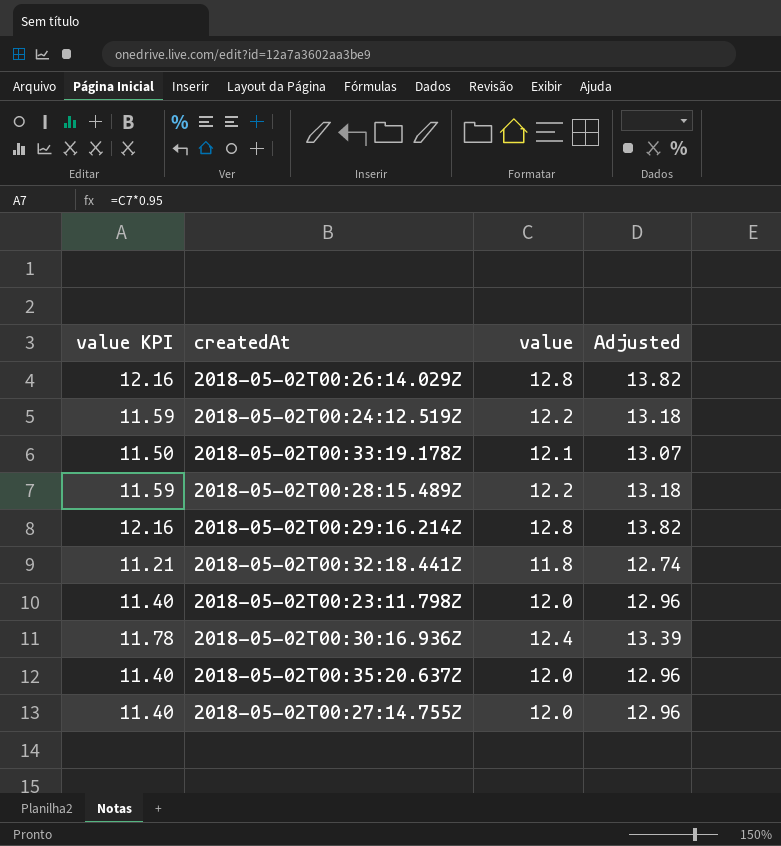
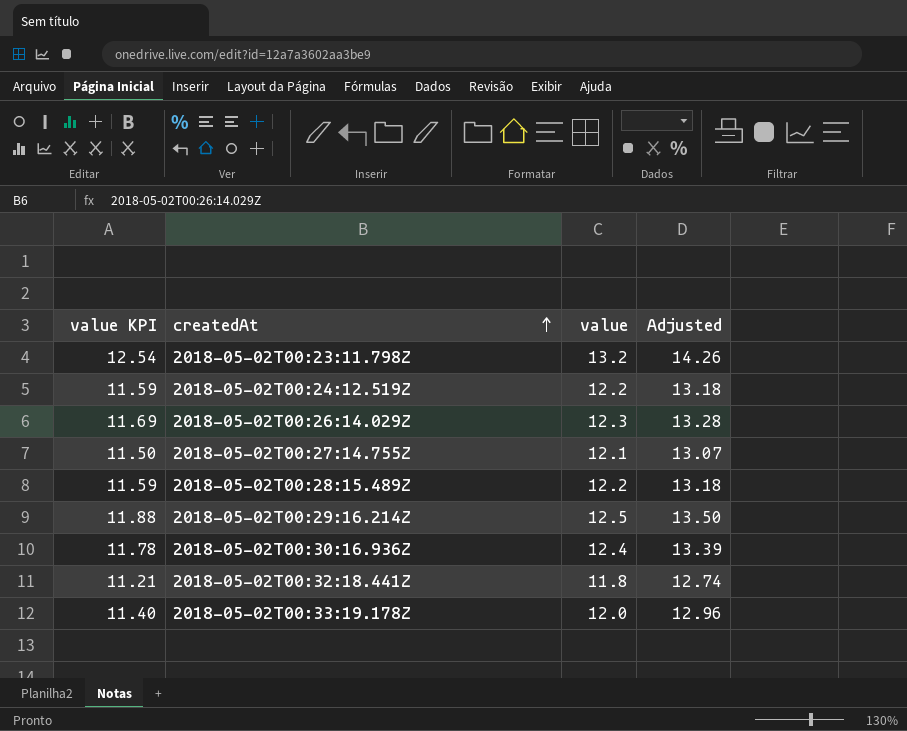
row order: none -> createdAt ascending
row 2018-05-02T00:35:20.637Z: 11.40 | 12.0 | 12.96 -> none
2018-05-02T00:23:11.798Z | value KPI: 11.40 -> 12.54
2018-05-02T00:23:11.798Z | value: 12.0 -> 13.2
2018-05-02T00:23:11.798Z | Adjusted: 12.96 -> 14.26
2018-05-02T00:26:14.029Z | value KPI: 12.16 -> 11.69
2018-05-02T00:26:14.029Z | value: 12.8 -> 12.3
2018-05-02T00:26:14.029Z | Adjusted: 13.82 -> 13.28
2018-05-02T00:27:14.755Z | value KPI: 11.40 -> 11.50
2018-05-02T00:27:14.755Z | value: 12.0 -> 12.1
2018-05-02T00:27:14.755Z | Adjusted: 12.96 -> 13.07
2018-05-02T00:29:16.214Z | value KPI: 12.16 -> 11.88
2018-05-02T00:29:16.214Z | value: 12.8 -> 12.5
2018-05-02T00:29:16.214Z | Adjusted: 13.82 -> 13.50
2018-05-02T00:33:19.178Z | value KPI: 11.50 -> 11.40
2018-05-02T00:33:19.178Z | value: 12.1 -> 12.0
2018-05-02T00:33:19.178Z | Adjusted: 13.07 -> 12.96

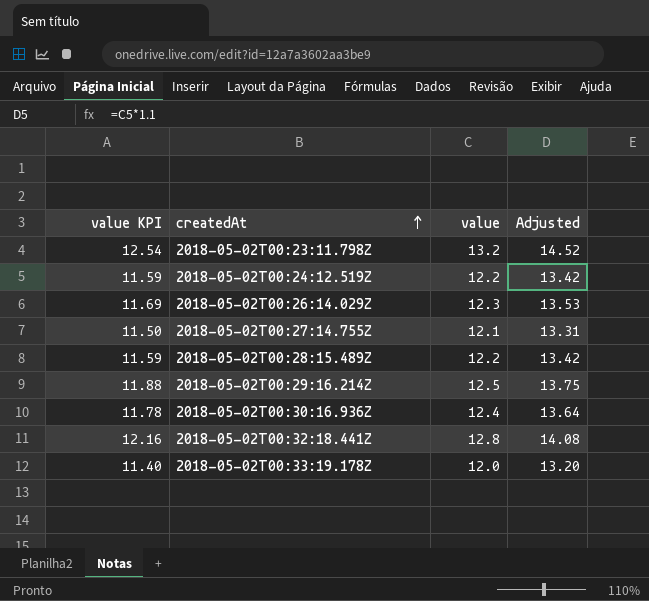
column Adjusted | formula: [value] * 1.08 -> [value] * 1.1
2018-05-02T00:32:18.441Z | value KPI: 11.21 -> 12.16
2018-05-02T00:32:18.441Z | value: 11.8 -> 12.8

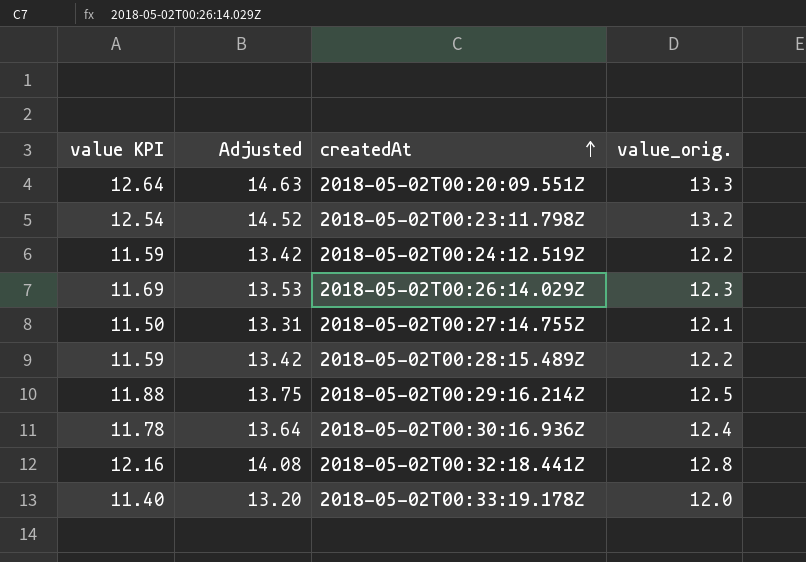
column Adjusted | position: 4 -> 2
column name: value -> value_orig.
row 2018-05-02T00:20:09.551Z: none -> 12.64 | 14.63 | 13.3

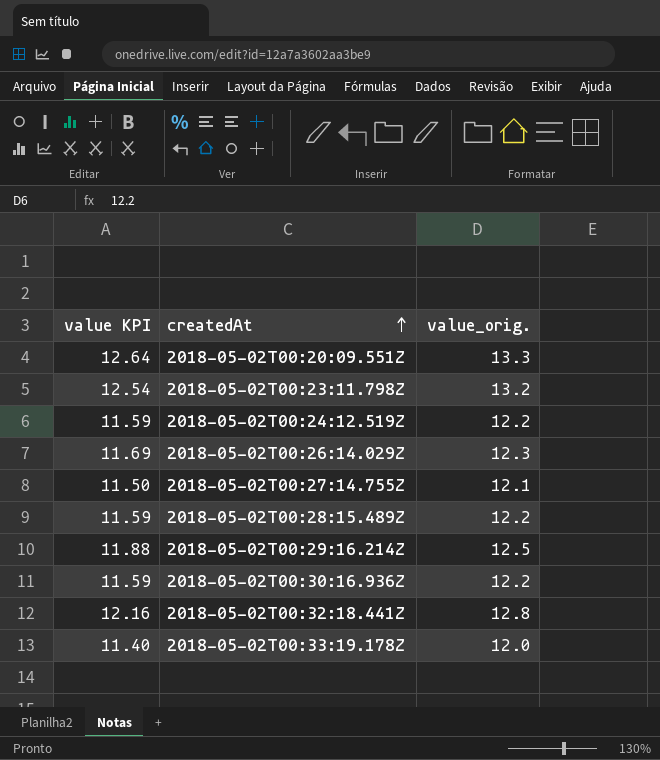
column Adjusted | formula: [value_orig.] * 1.1 -> none
2018-05-02T00:30:16.936Z | value KPI: 11.78 -> 11.59
2018-05-02T00:30:16.936Z | value_orig.: 12.4 -> 12.2

